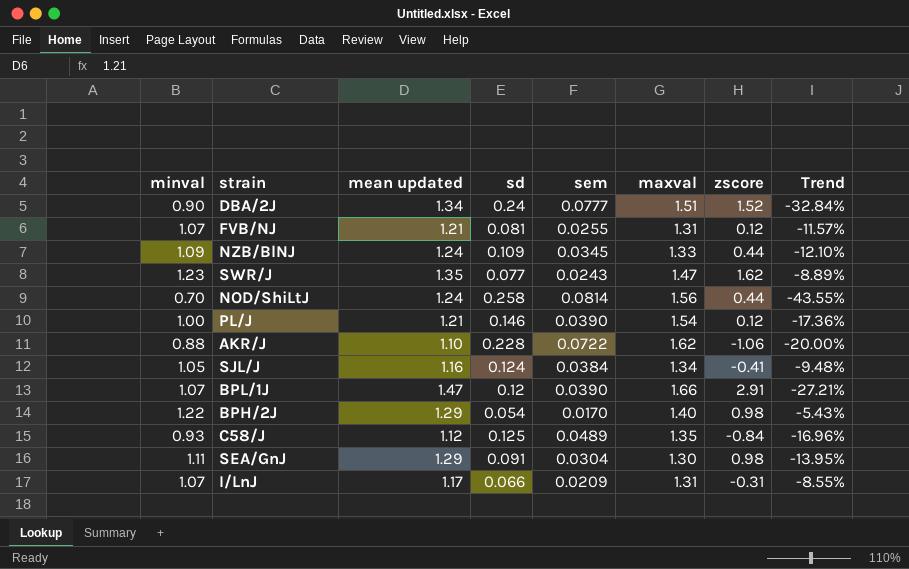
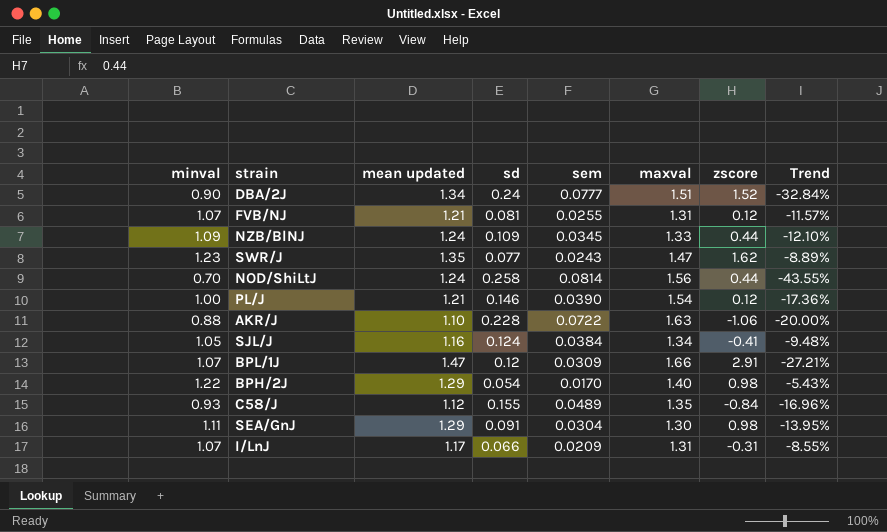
AKR/J | maxval: 1.62 -> 1.63
BPL/1J | sem: 0.0390 -> 0.0309
C58/J | sd: 0.125 -> 0.155

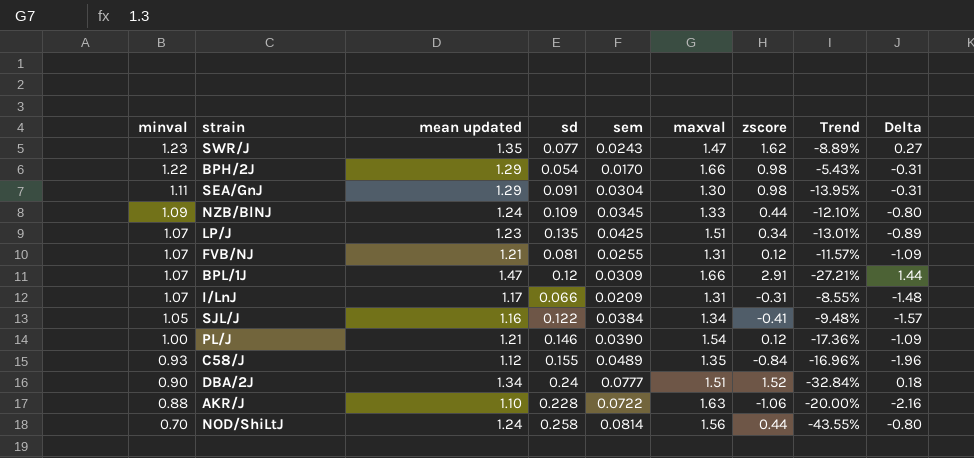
row order: none -> minval descending
column Delta | formula: none -> [zscore] - [mean updated]
BPH/2J | maxval: 1.40 -> 1.66
row LP/J: none -> 1.07 | 1.23 | 0.135 | 0.0425 | 1.51 | 0.34 | -13.01% | -0.89
SJL/J | sd: 0.124 -> 0.122

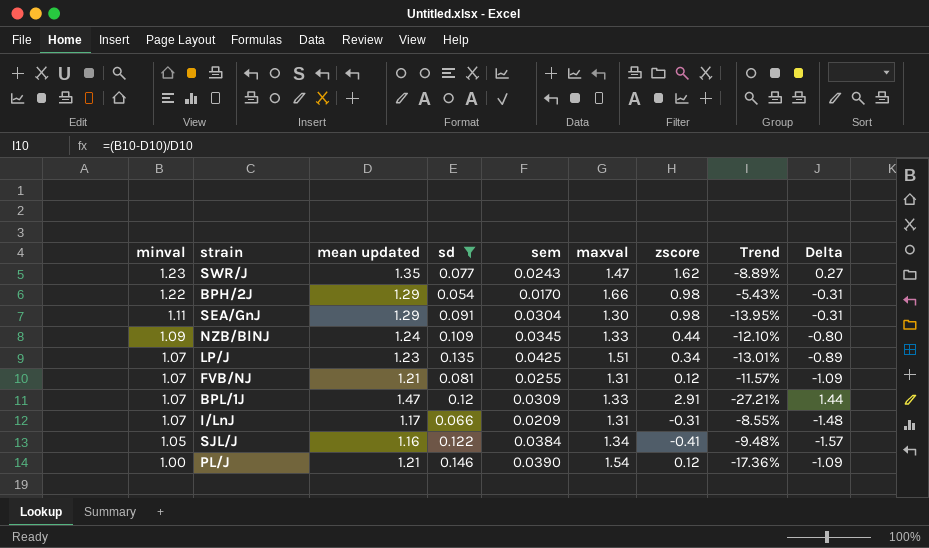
filter: none -> sd <= 0.146
BPL/1J | maxval: 1.66 -> 1.33

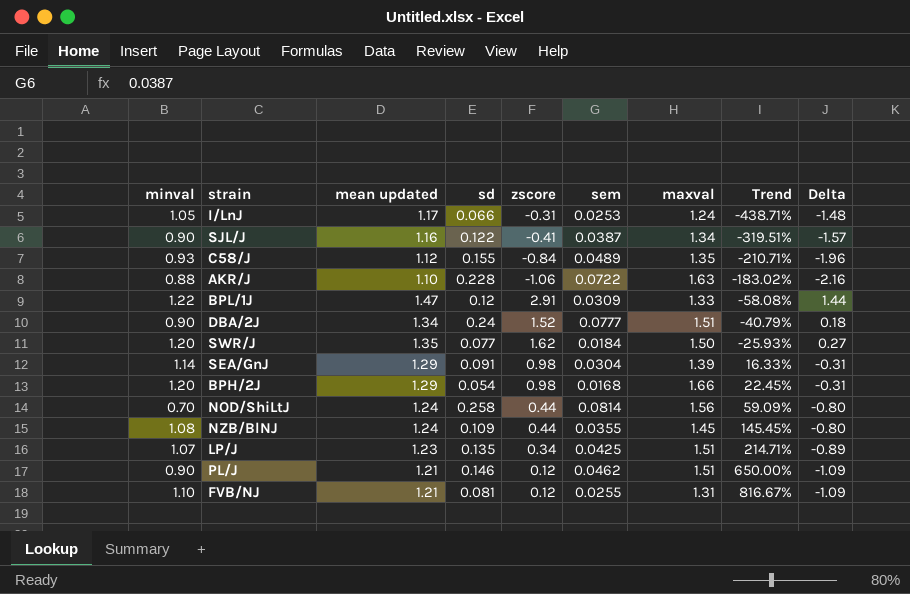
filter: sd <= 0.146 -> none
row order: minval descending -> Trend ascending
column zscore | position: 7 -> 5
column Trend | formula: ([minval] - [mean updated]) / [mean updated] -> ([minval] - [zscore]) / [zscore]
I/LnJ | minval: 1.07 -> 1.05
I/LnJ | sem: 0.0209 -> 0.0253
I/LnJ | maxval: 1.31 -> 1.24
SJL/J | minval: 1.05 -> 0.90
SJL/J | sem: 0.0384 -> 0.0387
BPL/1J | minval: 1.07 -> 1.22
SWR/J | minval: 1.23 -> 1.20
SWR/J | sem: 0.0243 -> 0.0184
SWR/J | maxval: 1.47 -> 1.50
SEA/GnJ | minval: 1.11 -> 1.14
SEA/GnJ | maxval: 1.30 -> 1.39
BPH/2J | minval: 1.22 -> 1.20
BPH/2J | sem: 0.0170 -> 0.0168
NZB/BlNJ | minval: 1.09 -> 1.08
NZB/BlNJ | sem: 0.0345 -> 0.0355
NZB/BlNJ | maxval: 1.33 -> 1.45
PL/J | minval: 1.00 -> 0.90
PL/J | sem: 0.0390 -> 0.0462
PL/J | maxval: 1.54 -> 1.51
FVB/NJ | minval: 1.07 -> 1.10

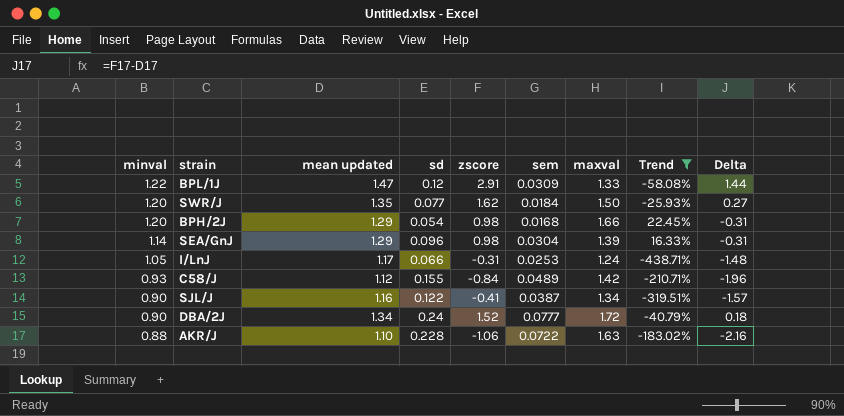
filter: none -> Trend <= 22.45%
row order: Trend ascending -> minval descending
SEA/GnJ | sd: 0.091 -> 0.096
C58/J | maxval: 1.35 -> 1.42
DBA/2J | maxval: 1.51 -> 1.72

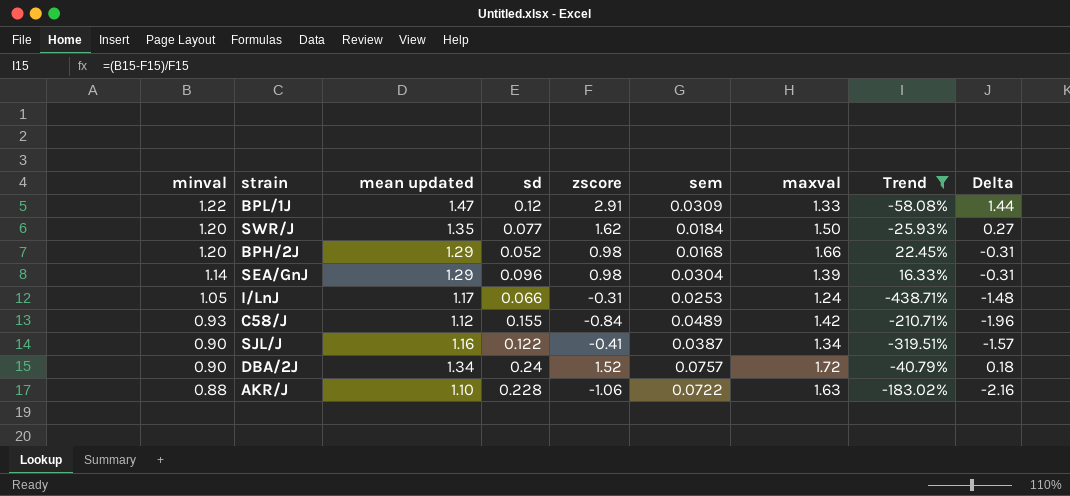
BPH/2J | sd: 0.054 -> 0.052
DBA/2J | sem: 0.0777 -> 0.0757

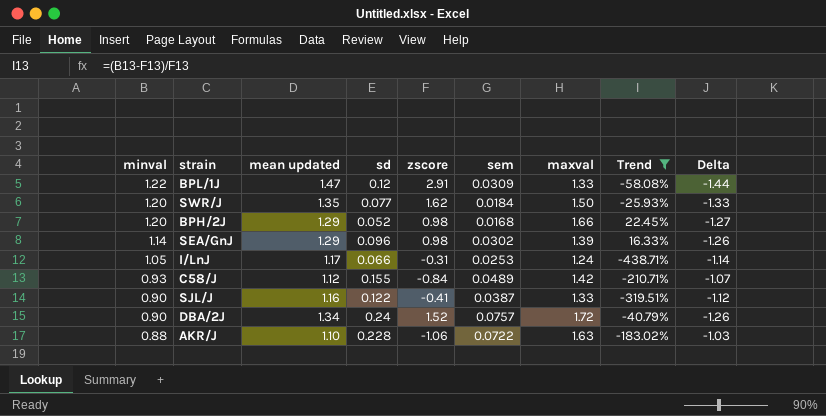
column Delta | formula: [zscore] - [mean updated] -> [sem] - [mean updated]
SEA/GnJ | sem: 0.0304 -> 0.0302
SJL/J | maxval: 1.34 -> 1.33

